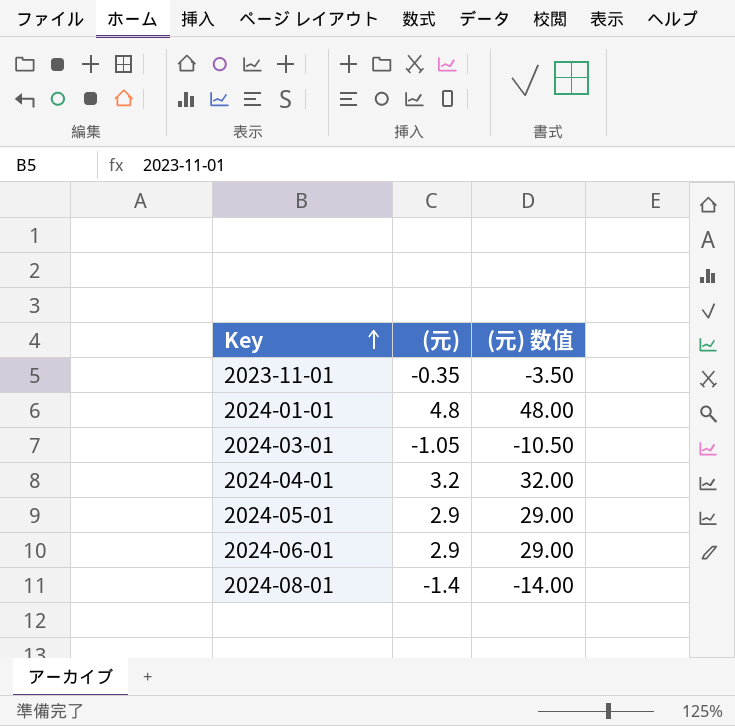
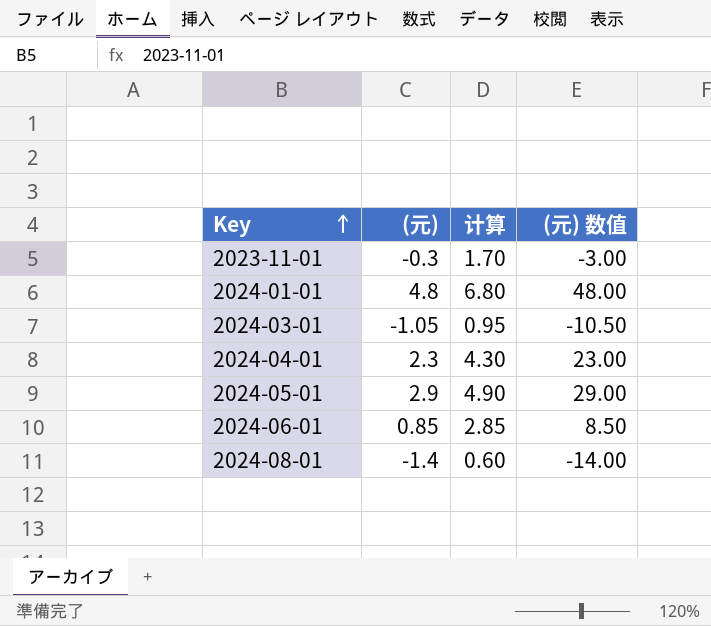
column 计算 | formula: none -> [(元)] + 2
2023-11-01 | (元): -0.35 -> -0.3
2023-11-01 | (元) 数值: -3.50 -> -3.00
2024-04-01 | (元): 3.2 -> 2.3
2024-04-01 | (元) 数值: 32.00 -> 23.00
2024-06-01 | (元): 2.9 -> 0.85
2024-06-01 | (元) 数值: 29.00 -> 8.50

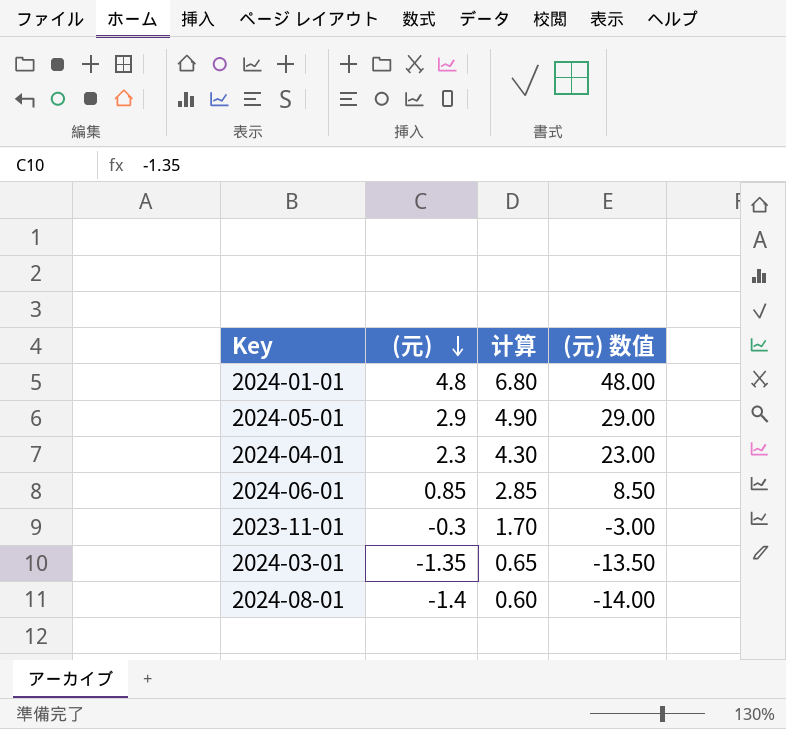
row order: Key ascending -> (元) descending
2024-03-01 | (元): -1.05 -> -1.35
2024-03-01 | 计算: 0.95 -> 0.65
2024-03-01 | (元) 数值: -10.50 -> -13.50

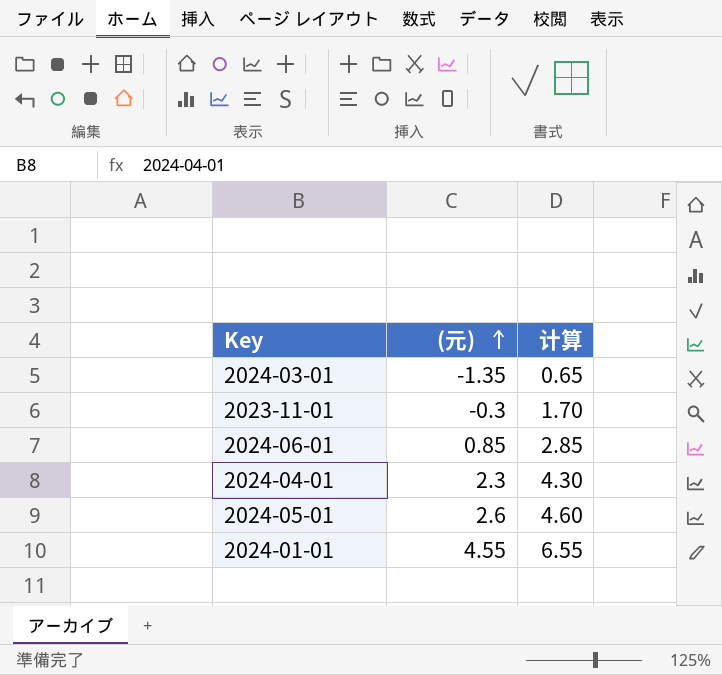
row order: (元) descending -> (元) ascending
column (元) 数值 | formula: [(元)] * 10 -> none
row 2024-08-01: -1.4 | 0.60 | -14.00 -> none
2024-05-01 | (元): 2.9 -> 2.6
2024-05-01 | 计算: 4.90 -> 4.60
2024-01-01 | (元): 4.8 -> 4.55
2024-01-01 | 计算: 6.80 -> 6.55

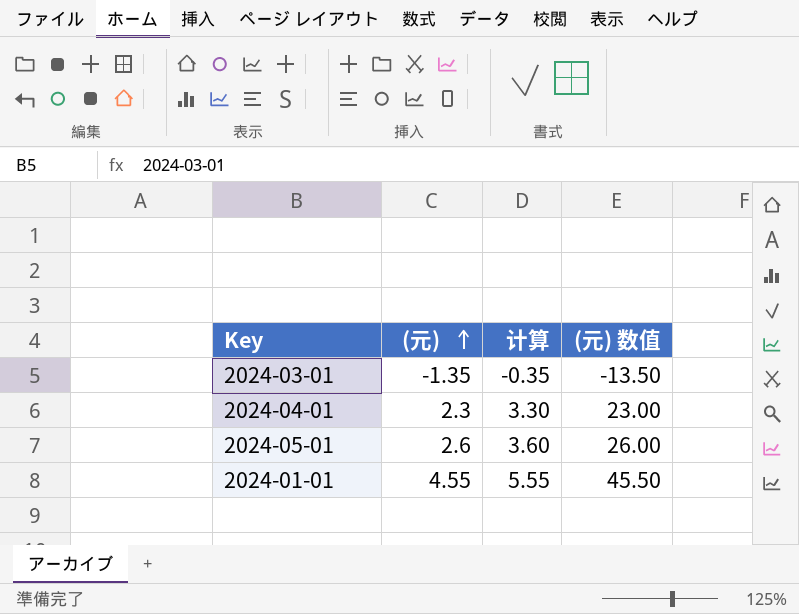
column 计算 | formula: [(元)] + 2 -> [(元)] + 1
column (元) 数值 | formula: none -> [(元)] * 10
row 2023-11-01: -0.3 | 1.70 -> none
row 2024-06-01: 0.85 | 2.85 -> none

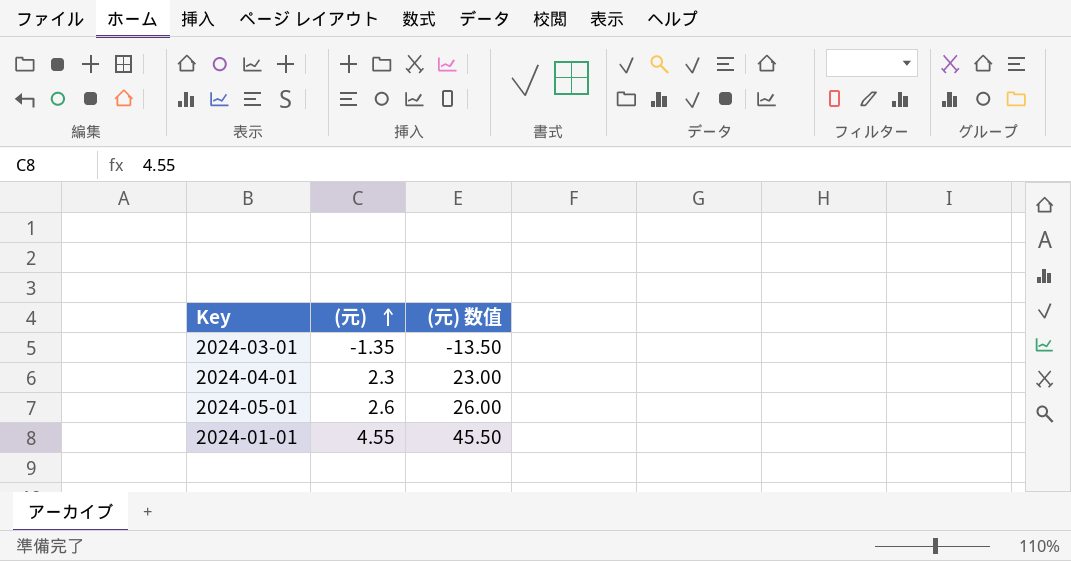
column 计算 | formula: [(元)] + 1 -> none

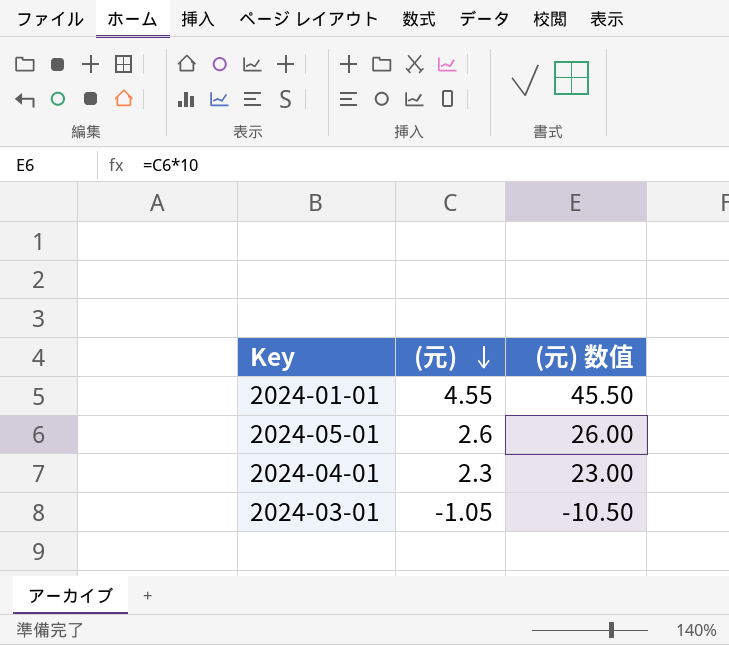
row order: (元) ascending -> (元) descending
2024-03-01 | (元): -1.35 -> -1.05
2024-03-01 | (元) 数值: -13.50 -> -10.50

